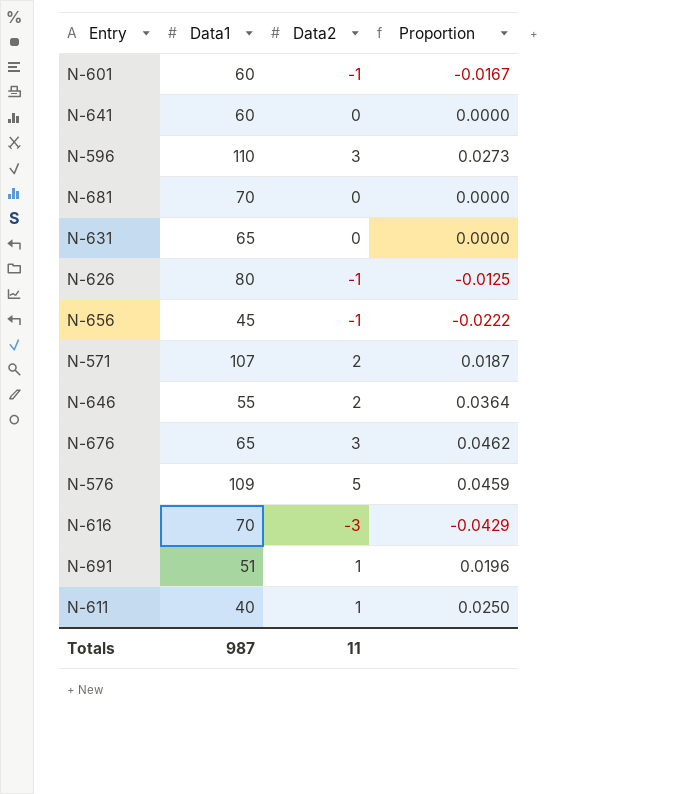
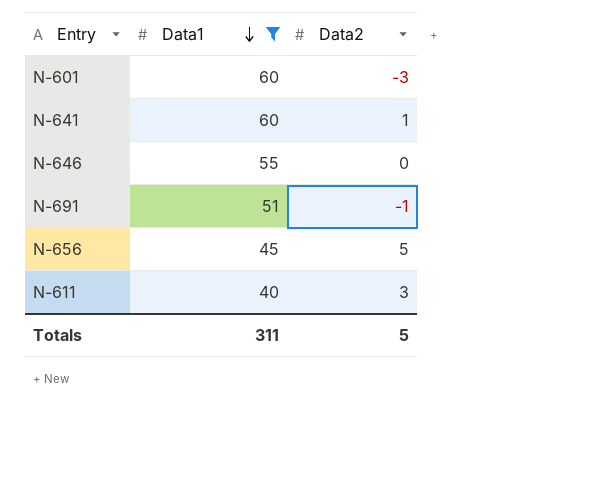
filter: none -> Data1 <= 60
row order: none -> Data1 descending
column Proportion | formula: [Data2] / [Data1] -> none
N-601 | Data2: -1 -> -3
N-641 | Data2: 0 -> 1
N-646 | Data2: 2 -> 0
N-691 | Data2: 1 -> -1
N-656 | Data2: -1 -> 5
N-611 | Data2: 1 -> 3
Totals | Data1: 987 -> 311
Totals | Data2: 11 -> 5

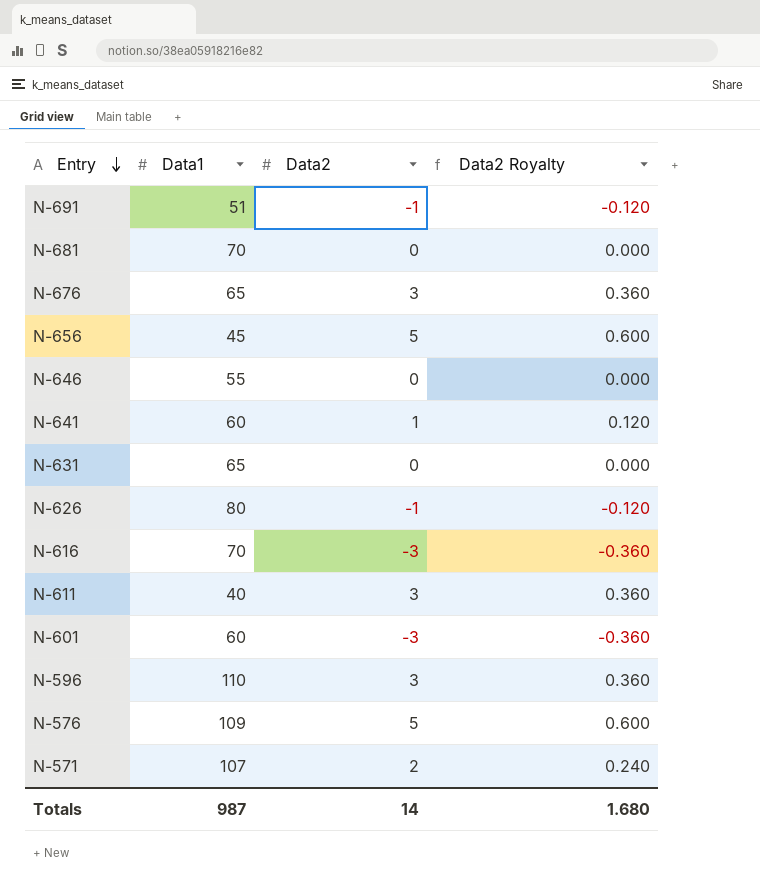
filter: Data1 <= 60 -> none
row order: Data1 descending -> Entry descending
column Data2 Royalty | formula: none -> [Data2] * 0.12
Totals | Data1: 311 -> 987
Totals | Data2: 5 -> 14

